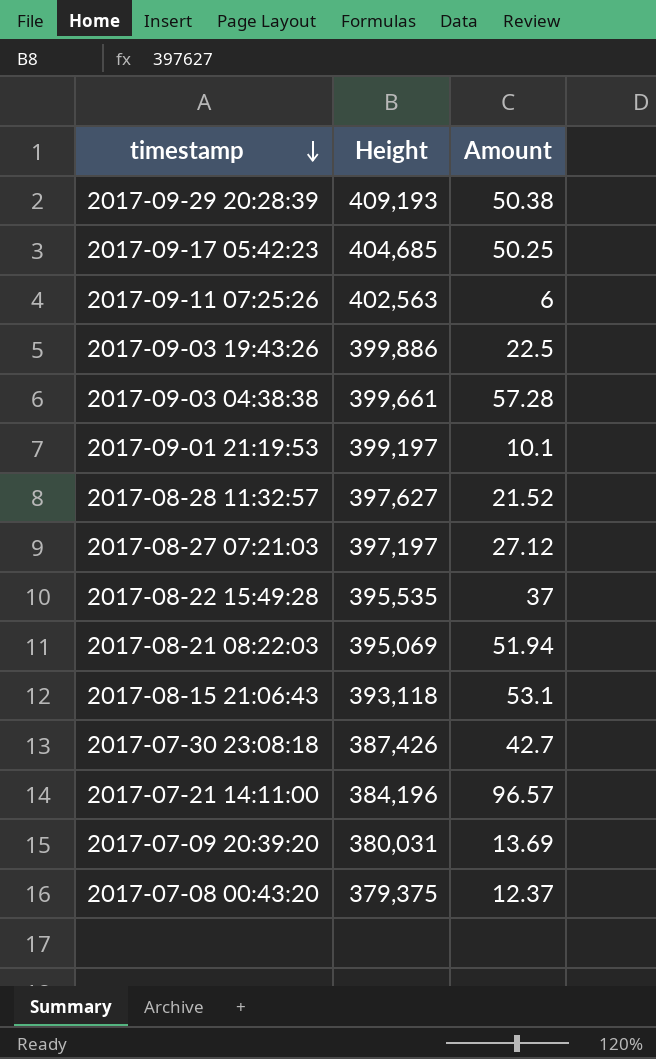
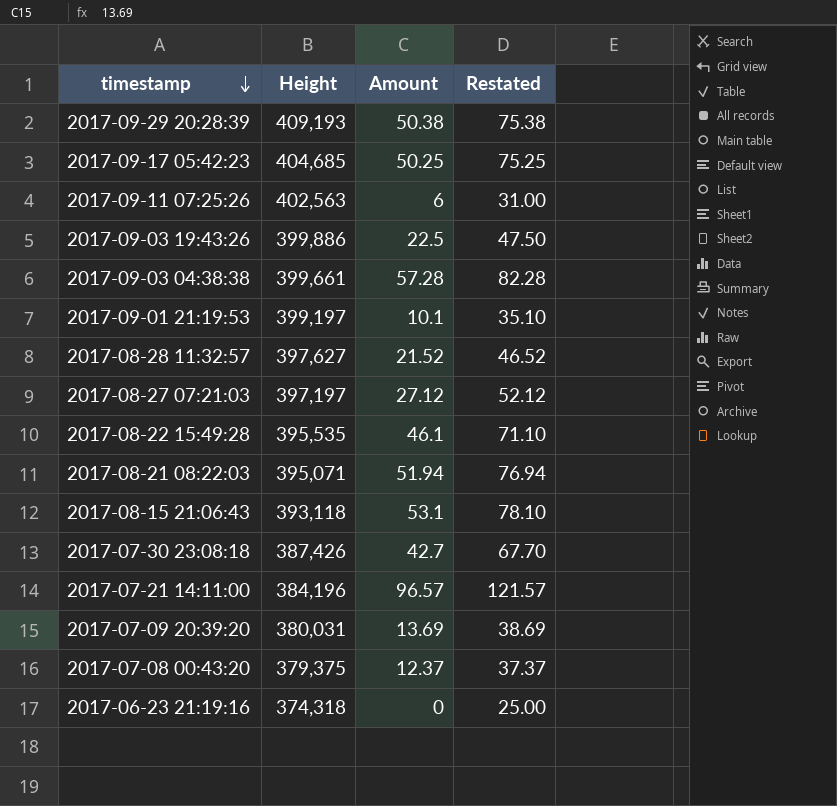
column Restated | formula: none -> [Amount] + 25
2017-08-22 15:49:28 | Amount: 37 -> 46.1
2017-08-21 08:22:03 | Height: 395,069 -> 395,071
row 2017-06-23 21:19:16: none -> 374,318 | 0 | 25.00

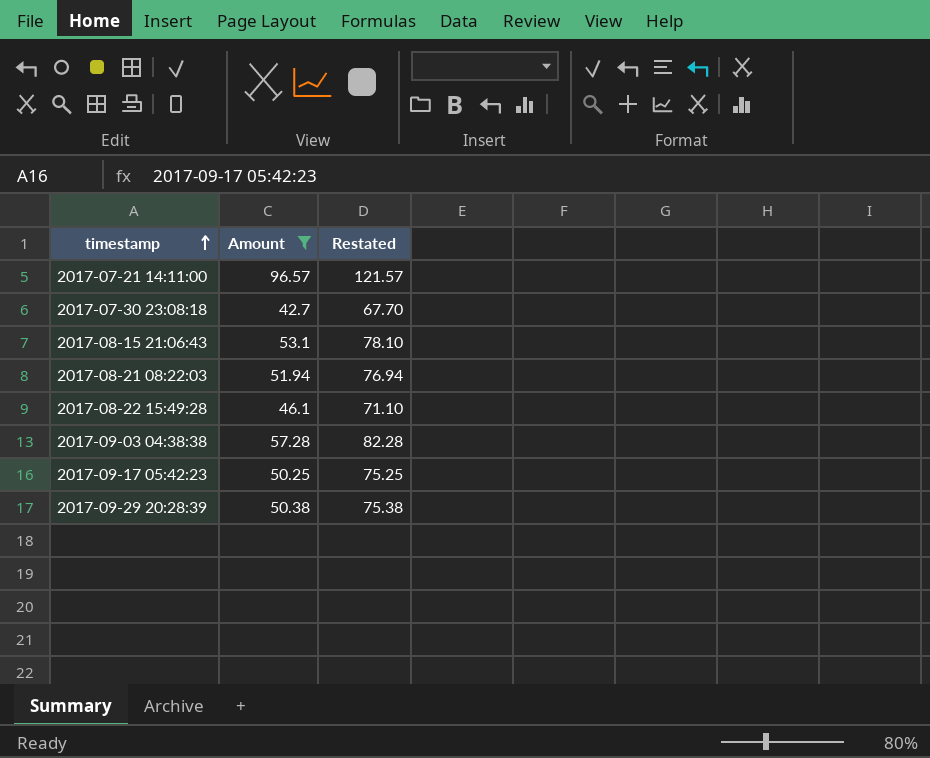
filter: none -> Amount >= 42.7
row order: timestamp descending -> timestamp ascending
column Height | position: 2 -> none

